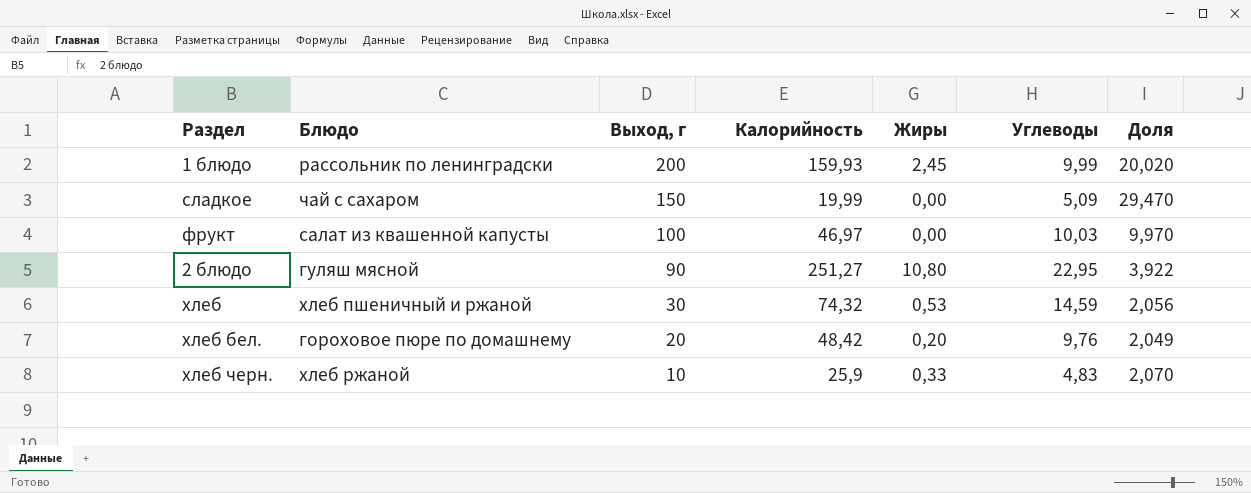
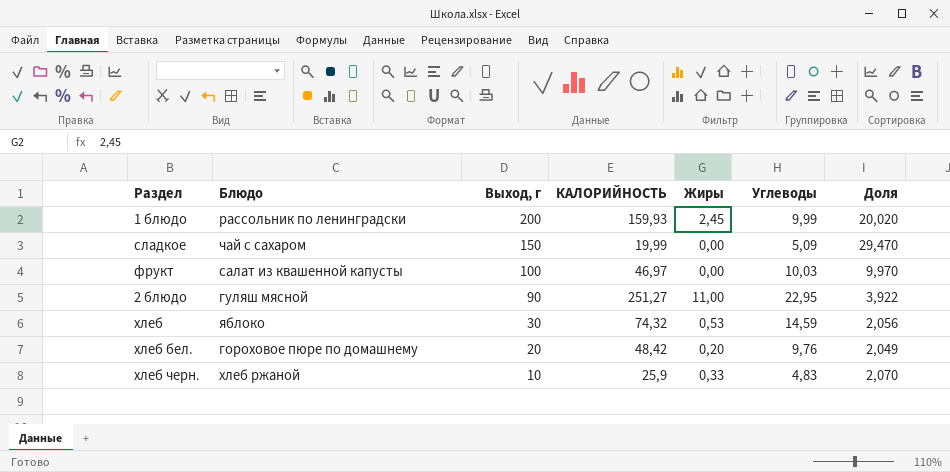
column name: Калорийность -> КАЛОРИЙНОСТЬ
2 блюдо | Жиры: 10,80 -> 11,00
хлеб | Блюдо: хлеб пшеничный и ржаной -> яблоко

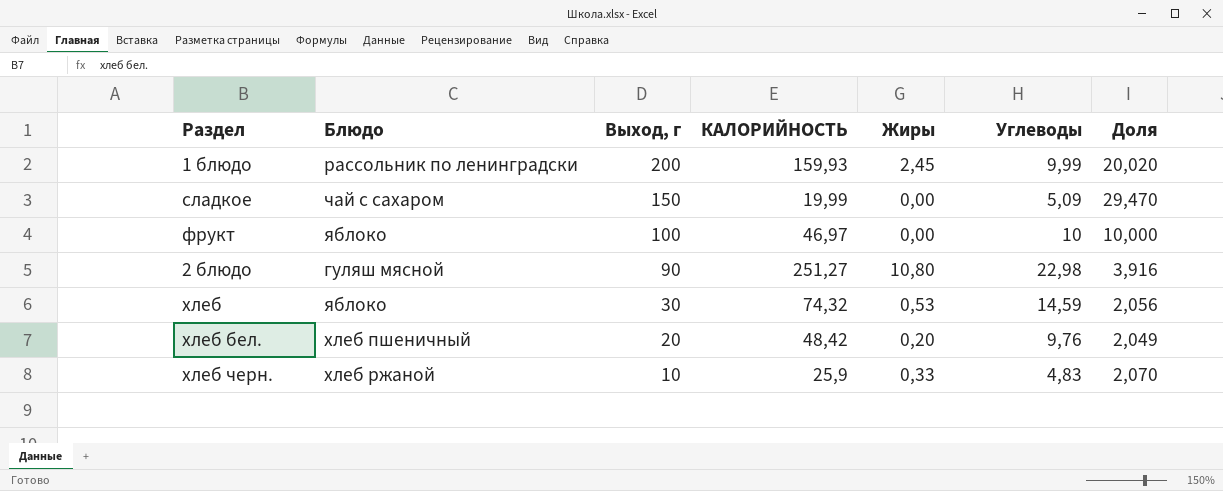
фрукт | Блюдо: салат из квашенной капусты -> яблоко
фрукт | Углеводы: 10,03 -> 10
фрукт | Доля: 9,970 -> 10,000
2 блюдо | Жиры: 11,00 -> 10,80
2 блюдо | Углеводы: 22,95 -> 22,98
2 блюдо | Доля: 3,922 -> 3,916
хлеб бел. | Блюдо: гороховое пюре по домашнему -> хлеб пшеничный

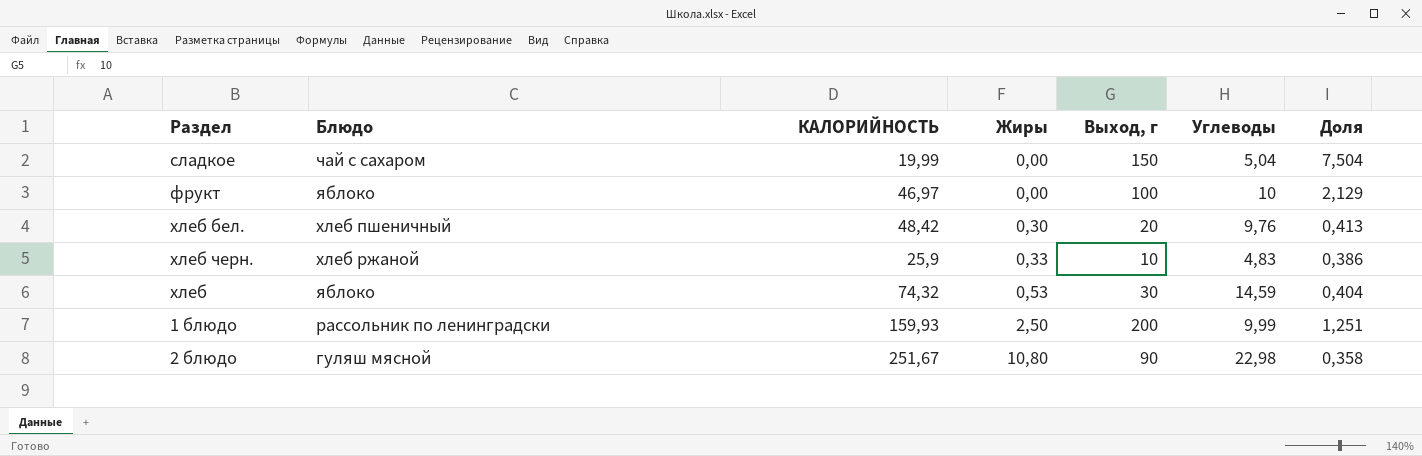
row order: Выход, г descending -> Жиры ascending
column Выход, г | position: 3 -> 5
column Доля | formula: [Выход, г] / [Углеводы] -> [Выход, г] / [КАЛОРИЙНОСТЬ]
сладкое | Углеводы: 5,09 -> 5,04
хлеб бел. | Жиры: 0,20 -> 0,30
1 блюдо | Жиры: 2,45 -> 2,50
2 блюдо | КАЛОРИЙНОСТЬ: 251,27 -> 251,67

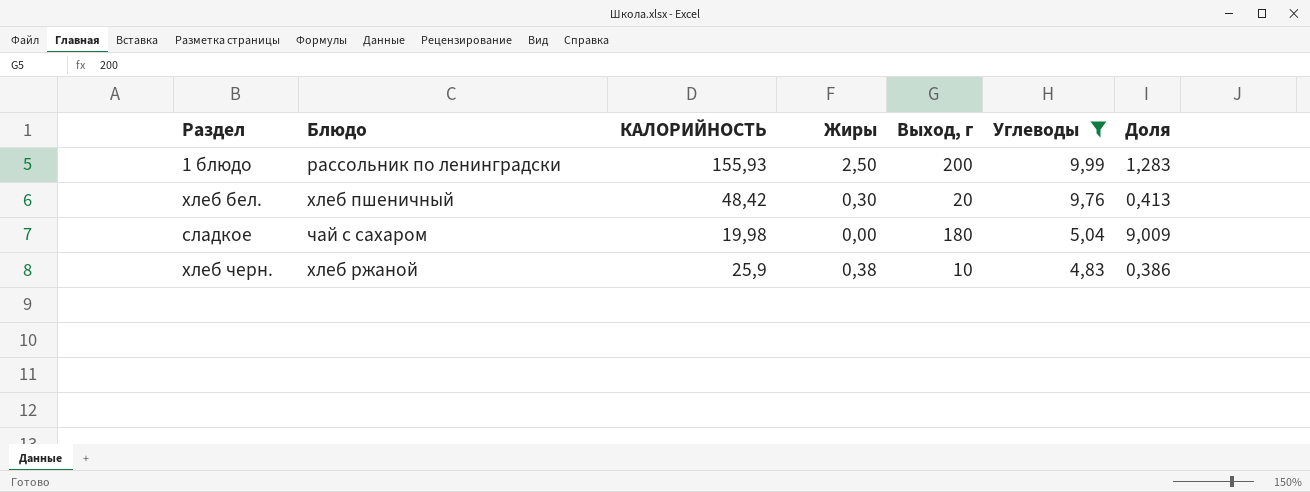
filter: none -> Углеводы <= 9,99
row order: Жиры ascending -> Углеводы descending
1 блюдо | КАЛОРИЙНОСТЬ: 159,93 -> 155,93
1 блюдо | Доля: 1,251 -> 1,283
сладкое | КАЛОРИЙНОСТЬ: 19,99 -> 19,98
сладкое | Выход, г: 150 -> 180
сладкое | Доля: 7,504 -> 9,009
хлеб черн. | Жиры: 0,33 -> 0,38

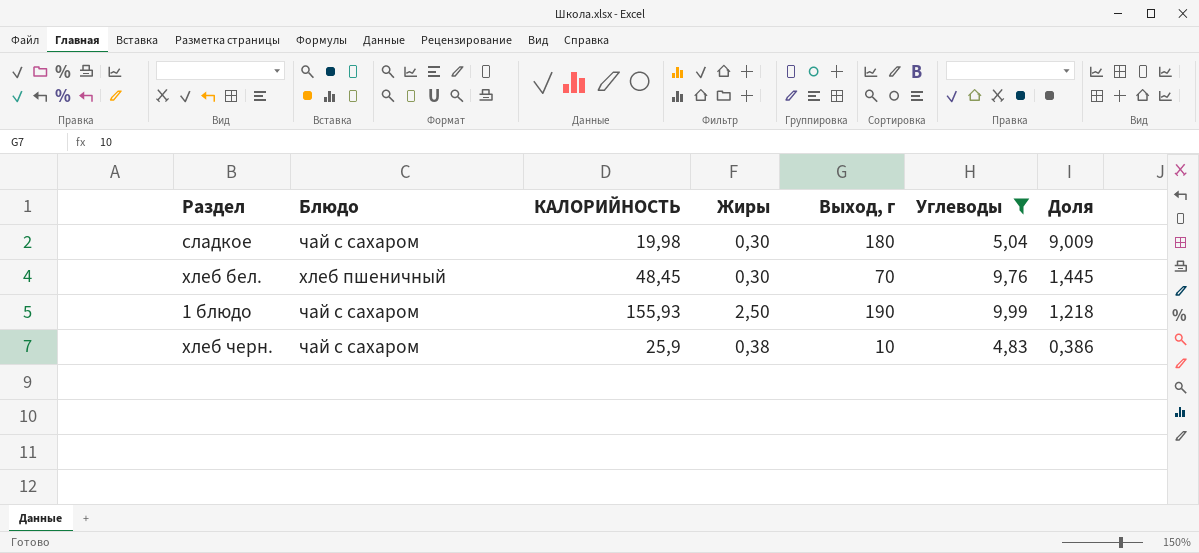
row order: Углеводы descending -> Доля descending
сладкое | Жиры: 0,00 -> 0,30
хлеб бел. | КАЛОРИЙНОСТЬ: 48,42 -> 48,45
хлеб бел. | Выход, г: 20 -> 70
хлеб бел. | Доля: 0,413 -> 1,445
1 блюдо | Блюдо: рассольник по ленинградски -> чай с сахаром
1 блюдо | Выход, г: 200 -> 190
1 блюдо | Доля: 1,283 -> 1,218
хлеб черн. | Блюдо: хлеб ржаной -> чай с сахаром

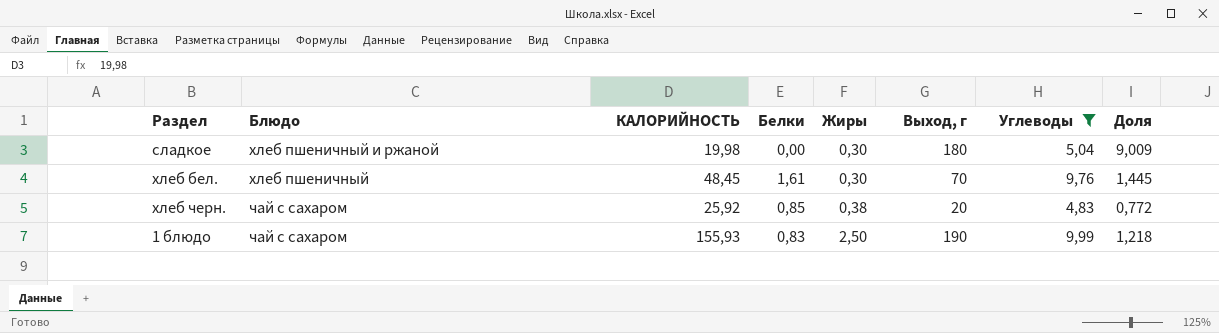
row order: Доля descending -> Жиры ascending
column Белки | position: none -> 4
сладкое | Блюдо: чай с сахаром -> хлеб пшеничный и ржаной
хлеб черн. | КАЛОРИЙНОСТЬ: 25,9 -> 25,92
хлеб черн. | Выход, г: 10 -> 20
хлеб черн. | Доля: 0,386 -> 0,772

